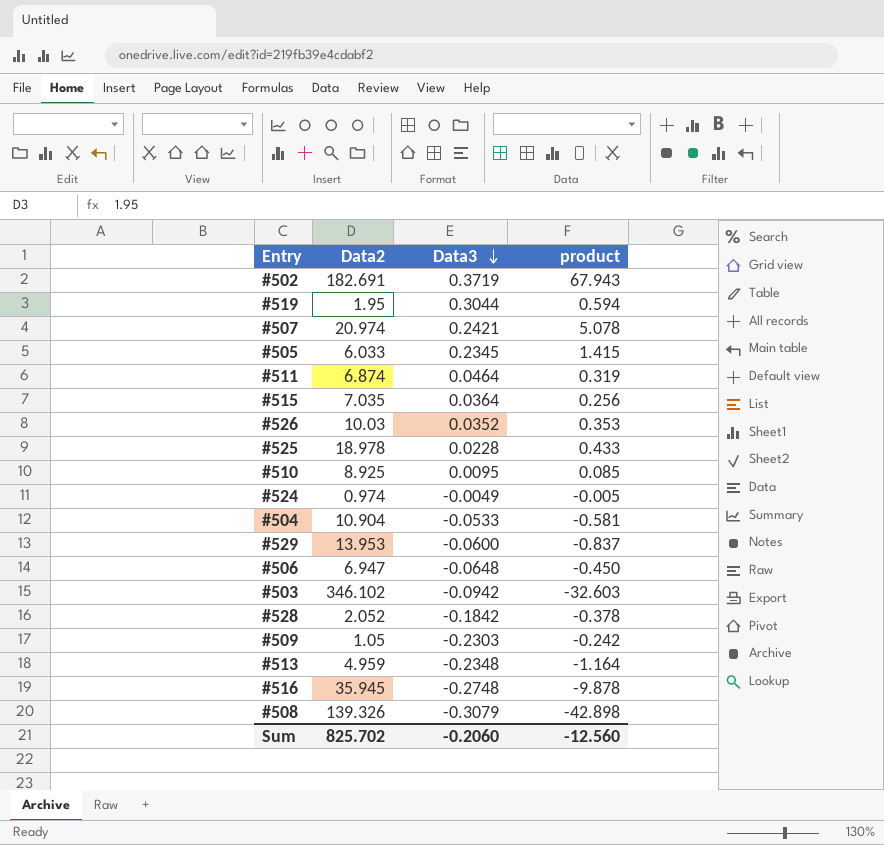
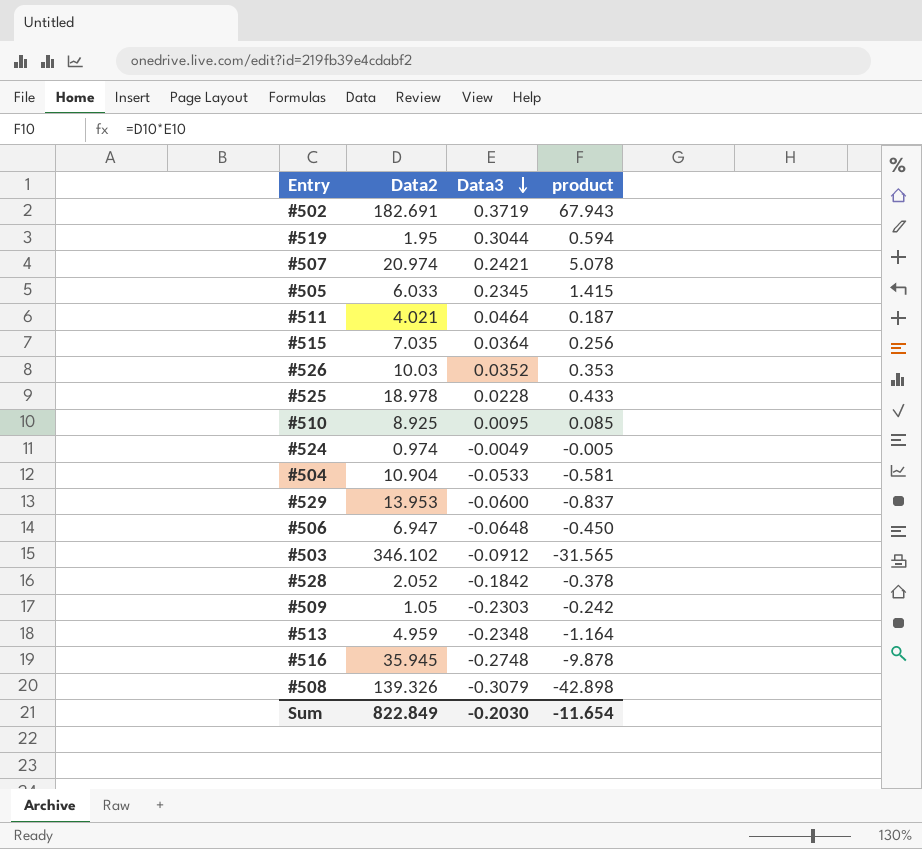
#511 | Data2: 6.874 -> 4.021
#511 | product: 0.319 -> 0.187
#503 | Data3: -0.0942 -> -0.0912
#503 | product: -32.603 -> -31.565
Sum | Data2: 825.702 -> 822.849
Sum | Data3: -0.2060 -> -0.2030
Sum | product: -12.560 -> -11.654

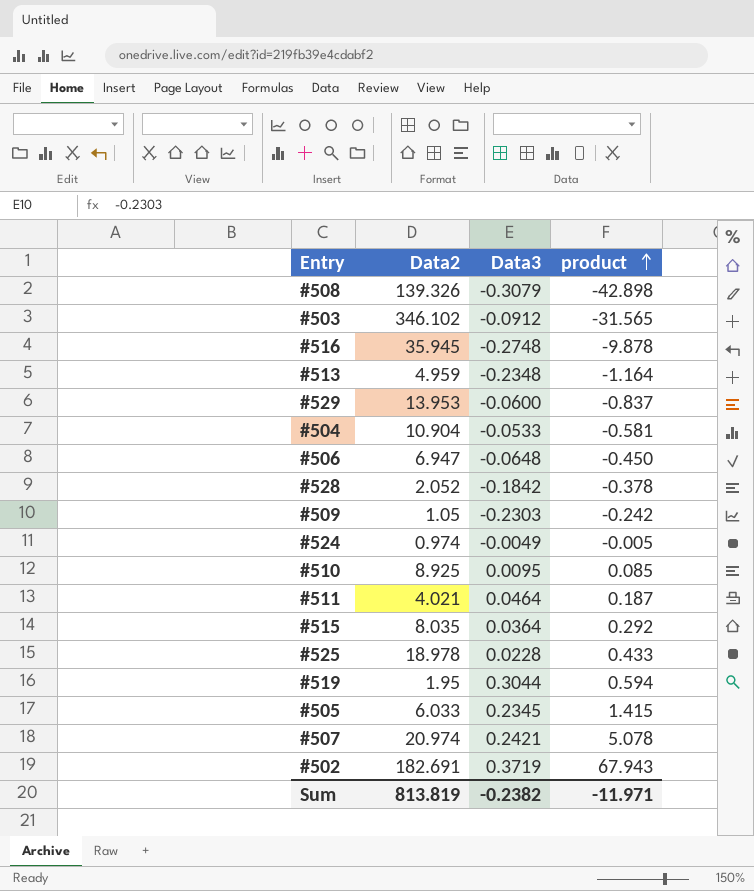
row order: Data3 descending -> product ascending
row #526: 10.03 | 0.0352 | 0.353 -> none
#515 | Data2: 7.035 -> 8.035
#515 | product: 0.256 -> 0.292
Sum | Data2: 822.849 -> 813.819
Sum | Data3: -0.2030 -> -0.2382
Sum | product: -11.654 -> -11.971

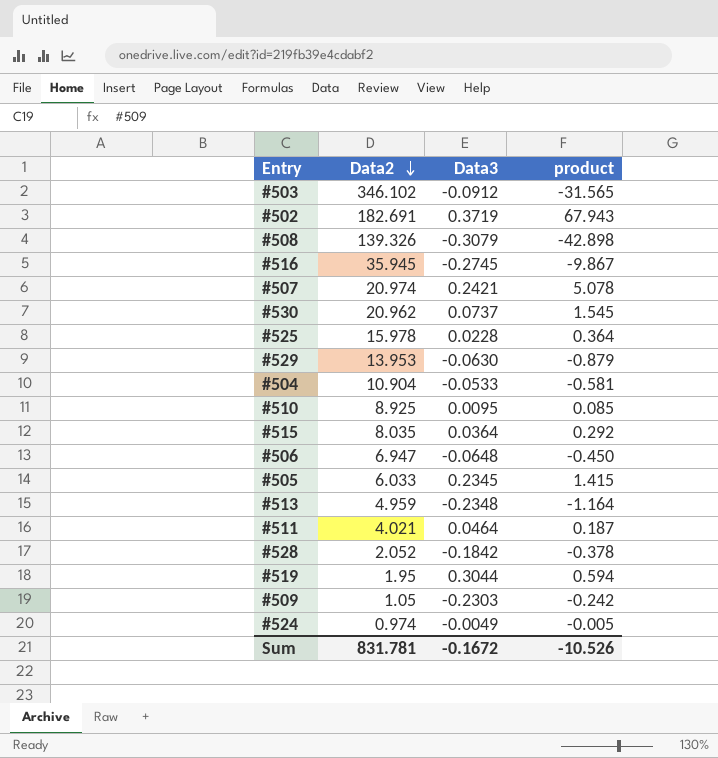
row order: product ascending -> Data2 descending
#516 | Data3: -0.2748 -> -0.2745
#516 | product: -9.878 -> -9.867
row #530: none -> 20.962 | 0.0737 | 1.545
#525 | Data2: 18.978 -> 15.978
#525 | product: 0.433 -> 0.364
#529 | Data3: -0.0600 -> -0.0630
#529 | product: -0.837 -> -0.879
Sum | Data2: 813.819 -> 831.781
Sum | Data3: -0.2382 -> -0.1672
Sum | product: -11.971 -> -10.526

